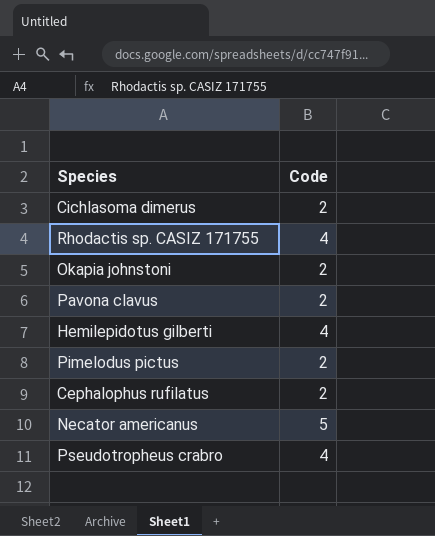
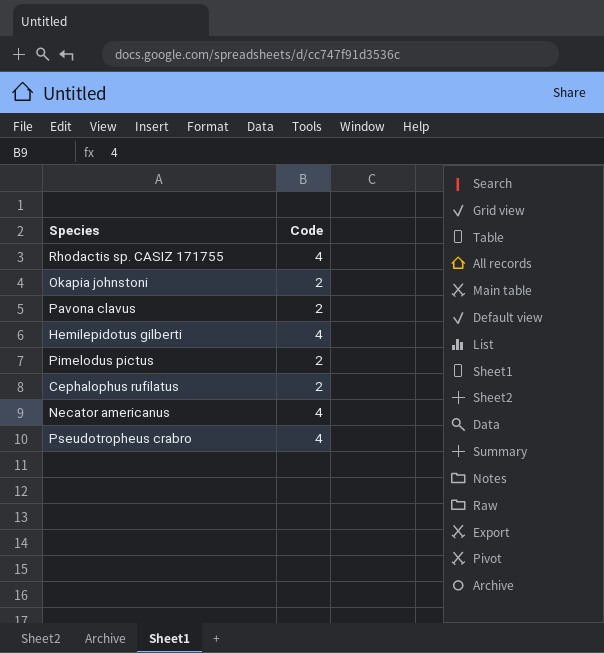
row Cichlasoma dimerus: 2 -> none
Necator americanus | Code: 5 -> 4

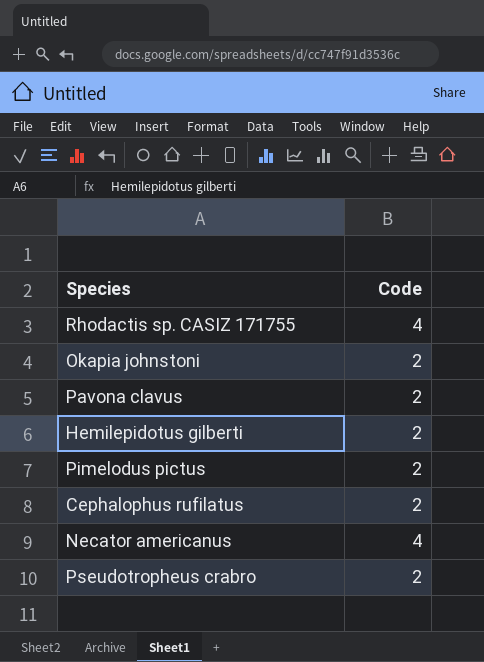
Hemilepidotus gilberti | Code: 4 -> 2
Pseudotropheus crabro | Code: 4 -> 2

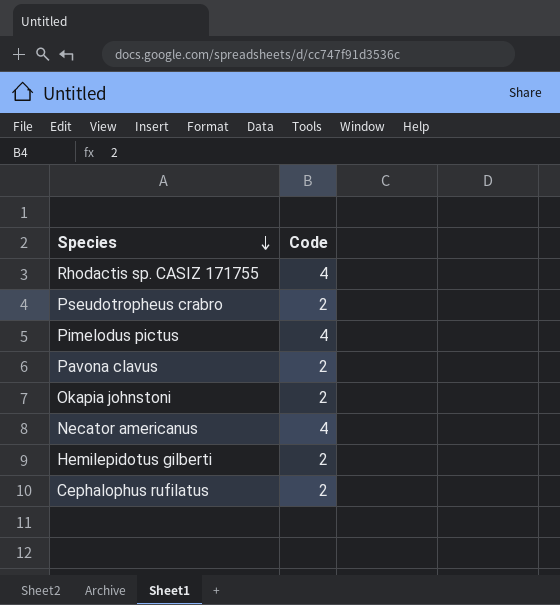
row order: none -> Species descending
Pimelodus pictus | Code: 2 -> 4

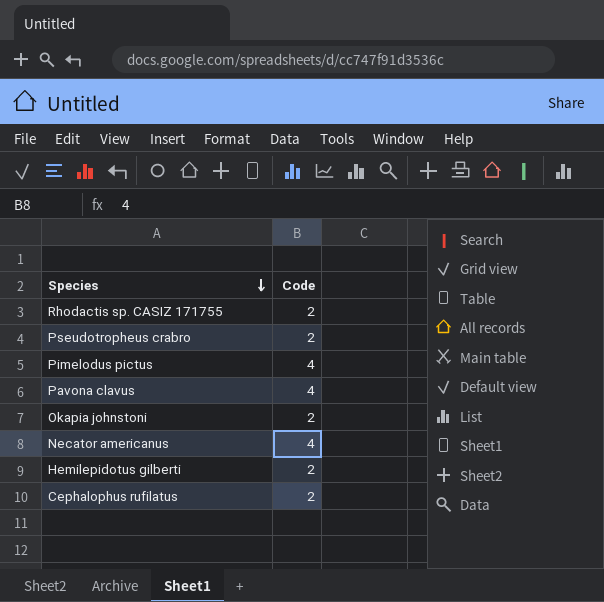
Rhodactis sp. CASIZ 171755 | Code: 4 -> 2
Pavona clavus | Code: 2 -> 4

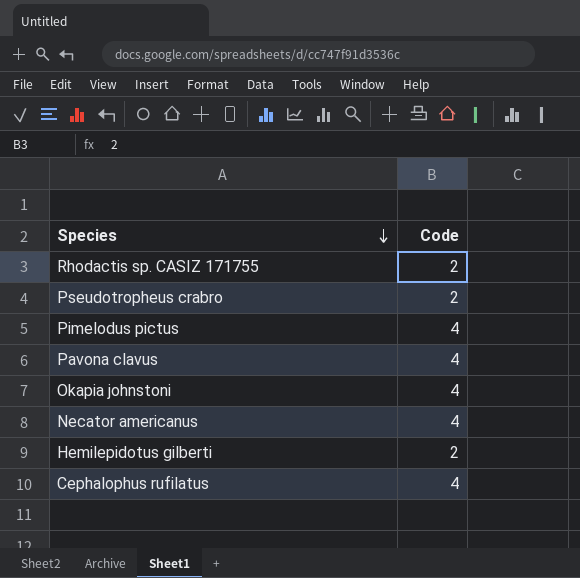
Okapia johnstoni | Code: 2 -> 4
Cephalophus rufilatus | Code: 2 -> 4

